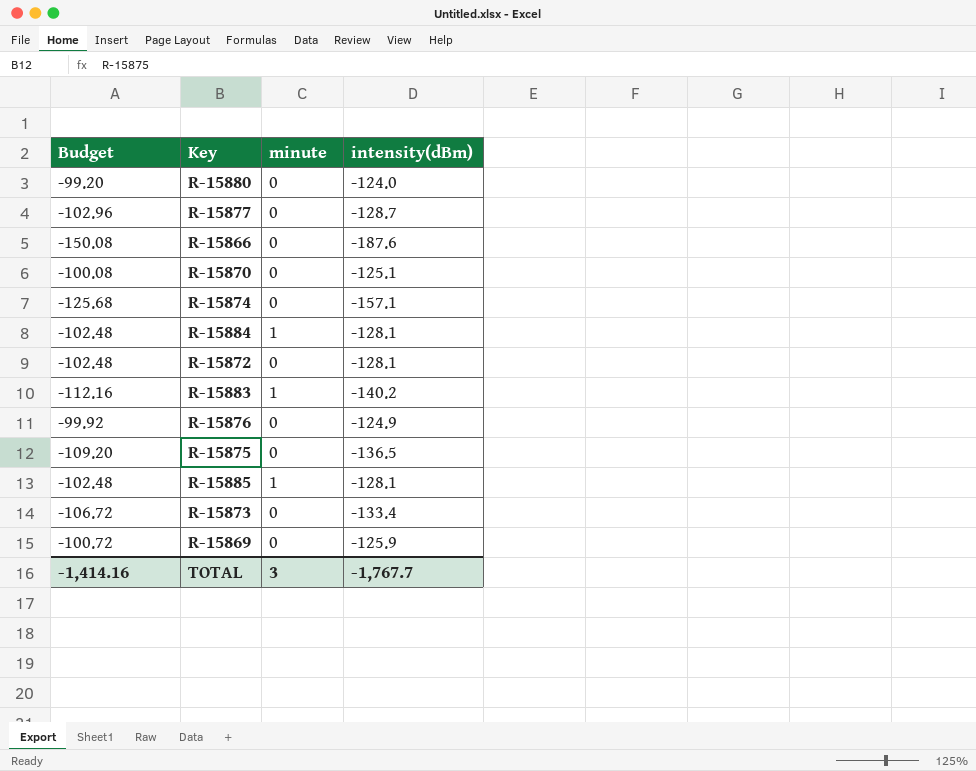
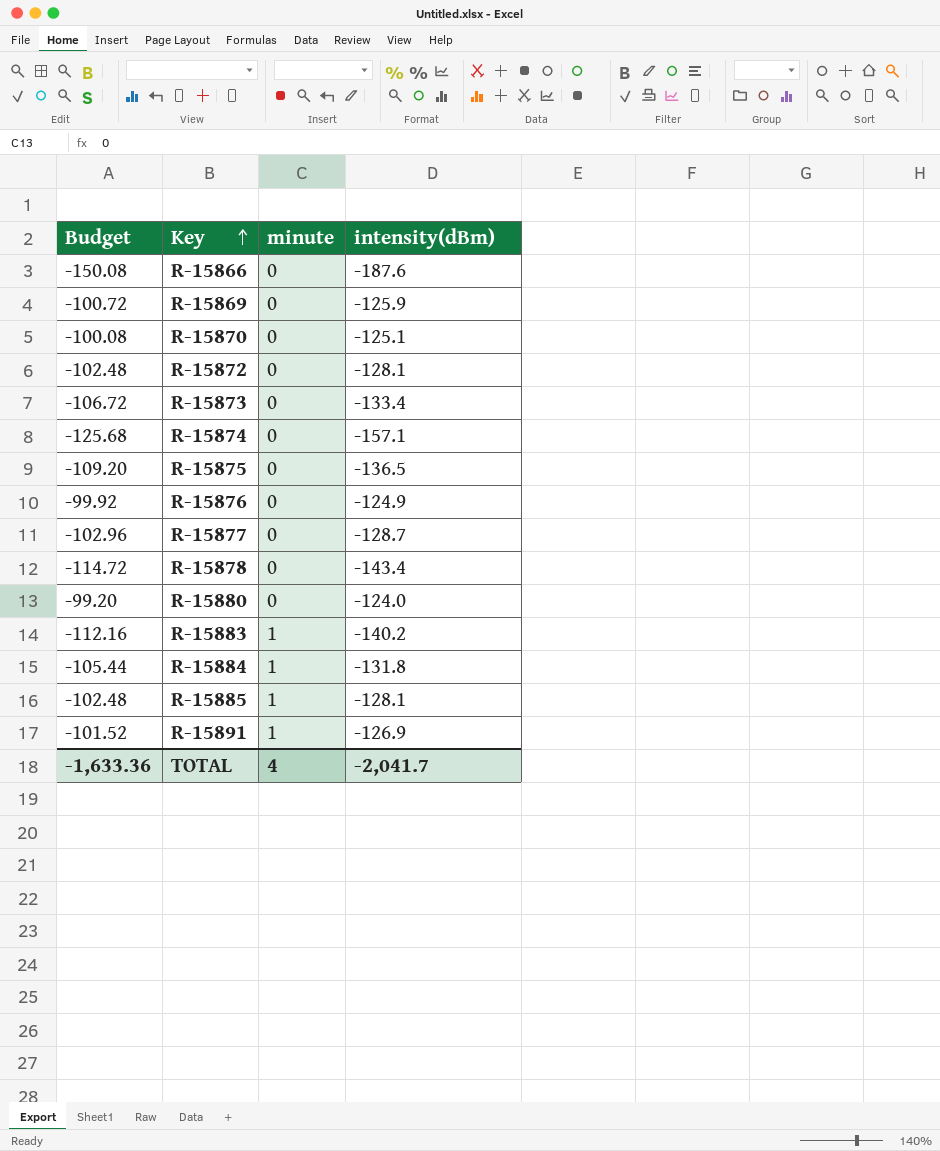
row order: none -> Key ascending
row R-15878: none -> -114.72 | 0 | -143.4
R-15884 | Budget: -102.48 -> -105.44
R-15884 | intensity(dBm): -128.1 -> -131.8
row R-15891: none -> -101.52 | 1 | -126.9
TOTAL | Budget: -1,414.16 -> -1,633.36
TOTAL | minute: 3 -> 4
TOTAL | intensity(dBm): -1,767.7 -> -2,041.7

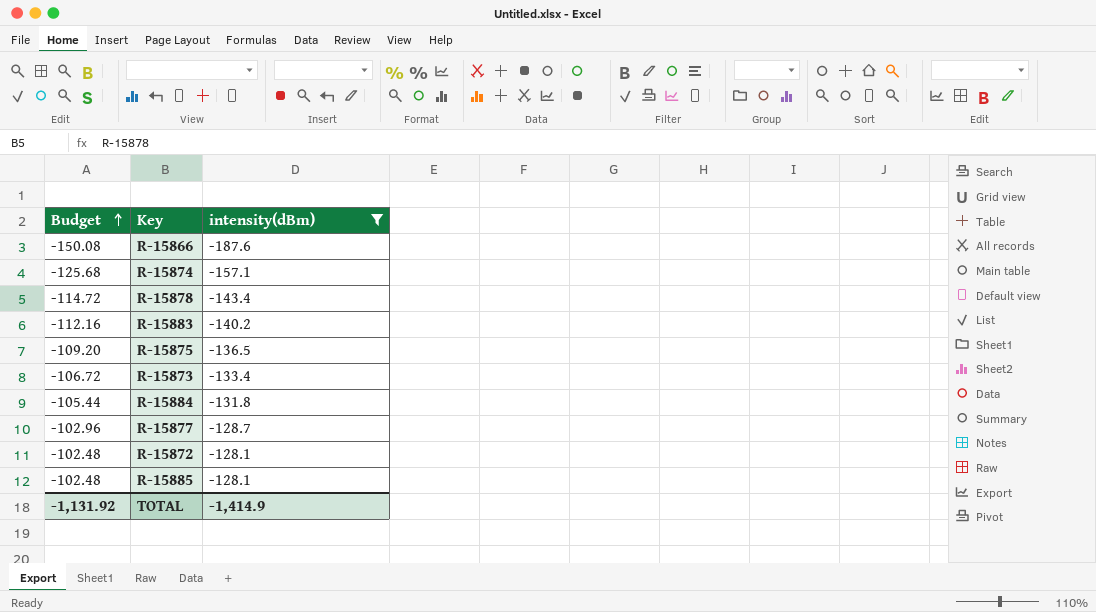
filter: none -> intensity(dBm) <= -128.1
row order: Key ascending -> Budget ascending
column minute | position: 3 -> none
TOTAL | Budget: -1,633.36 -> -1,131.92
TOTAL | intensity(dBm): -2,041.7 -> -1,414.9

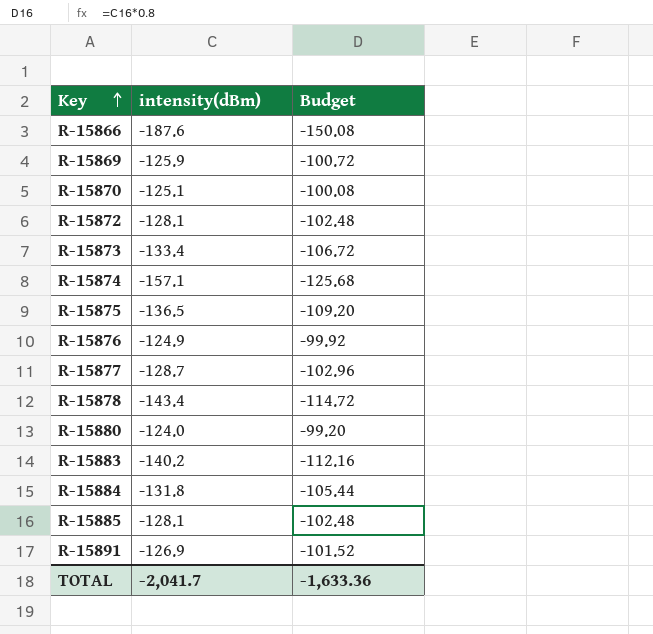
filter: intensity(dBm) <= -128.1 -> none
row order: Budget ascending -> Key ascending
column Budget | position: 1 -> 3
TOTAL | intensity(dBm): -1,414.9 -> -2,041.7
TOTAL | Budget: -1,131.92 -> -1,633.36

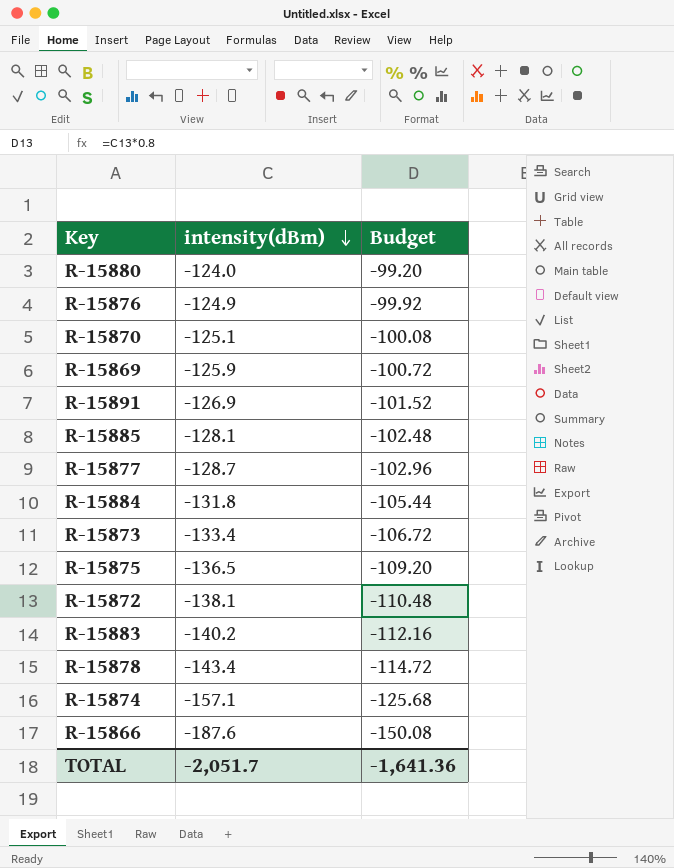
row order: Key ascending -> intensity(dBm) descending
R-15872 | intensity(dBm): -128.1 -> -138.1
R-15872 | Budget: -102.48 -> -110.48
TOTAL | intensity(dBm): -2,041.7 -> -2,051.7
TOTAL | Budget: -1,633.36 -> -1,641.36

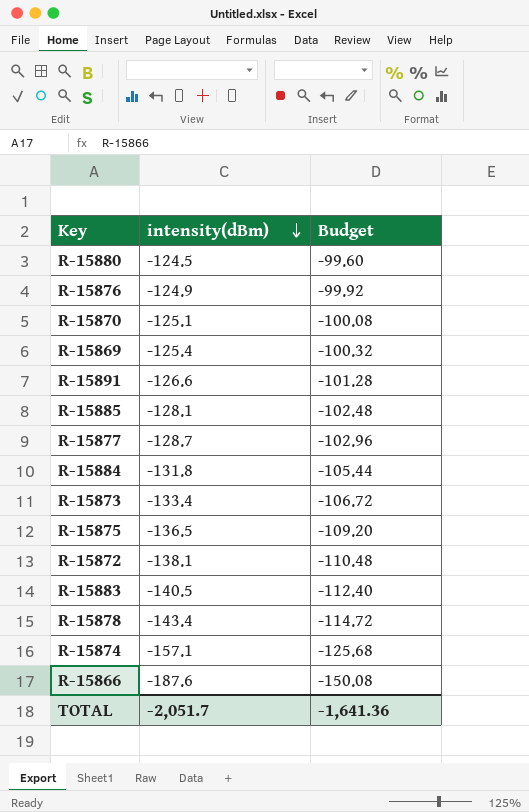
R-15880 | intensity(dBm): -124.0 -> -124.5
R-15880 | Budget: -99.20 -> -99.60
R-15869 | intensity(dBm): -125.9 -> -125.4
R-15869 | Budget: -100.72 -> -100.32
R-15891 | intensity(dBm): -126.9 -> -126.6
R-15891 | Budget: -101.52 -> -101.28
R-15883 | intensity(dBm): -140.2 -> -140.5
R-15883 | Budget: -112.16 -> -112.40

